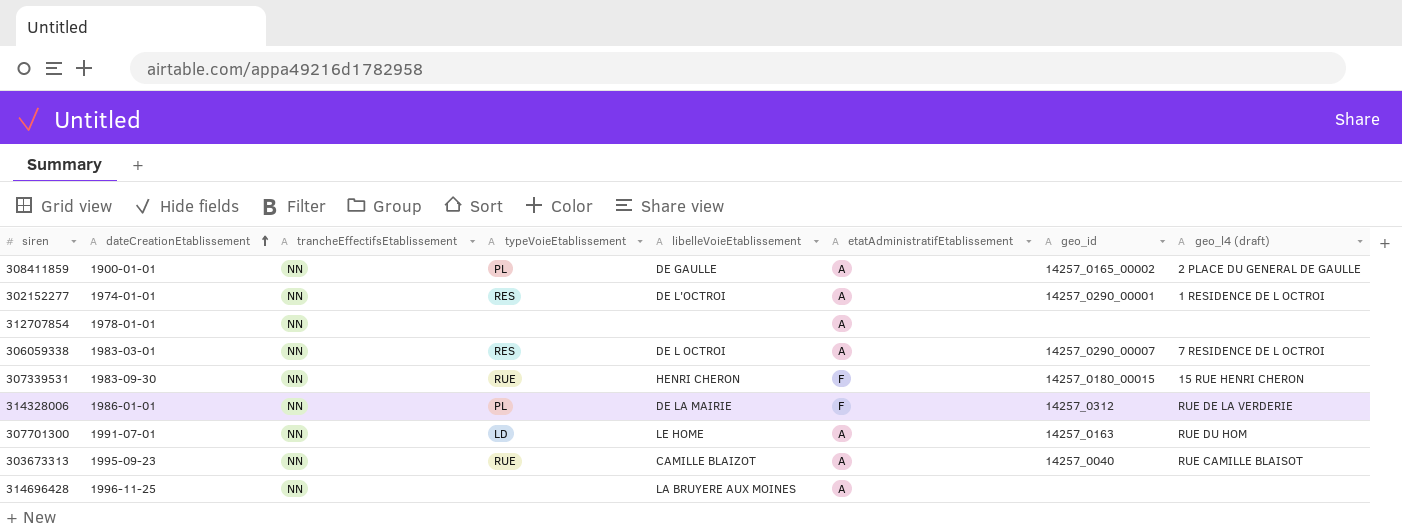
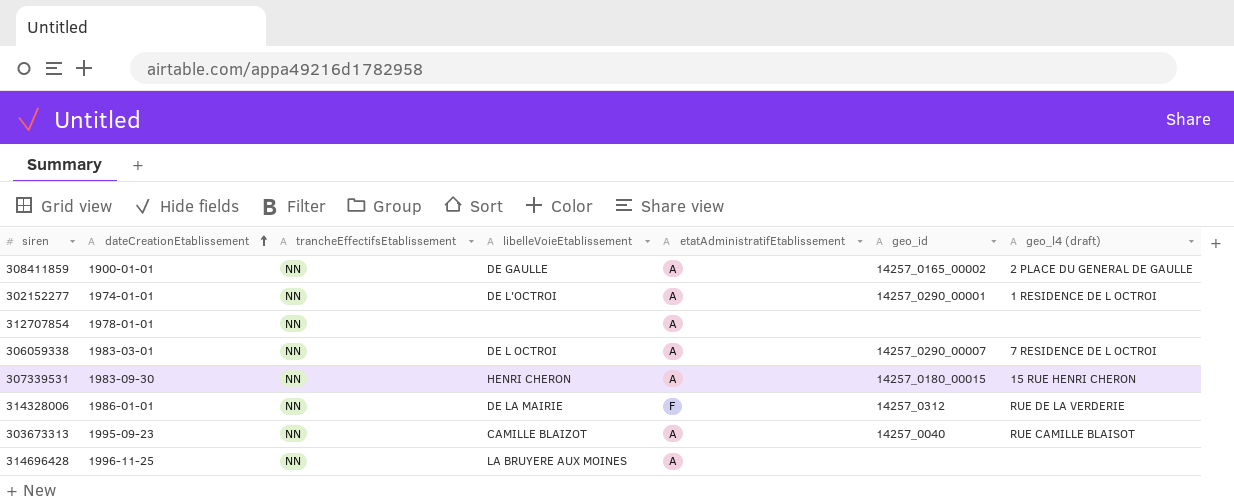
column typeVoieEtablissement | position: 4 -> none
row 307701300: 1991-07-01 | NN | LD | LE HOME | A | 14257_0163 | RUE DU HOM -> none
307339531 | etatAdministratifEtablissement: F -> A

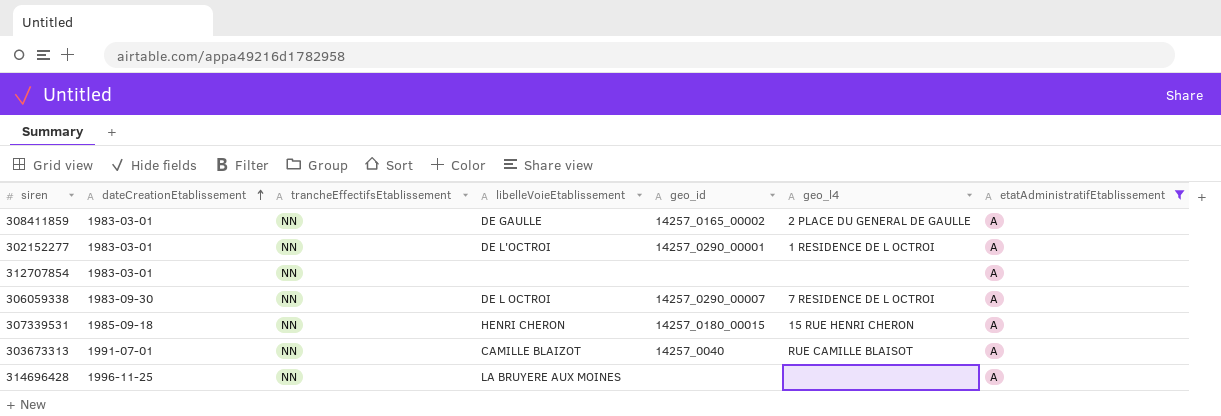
filter: none -> etatAdministratifEtablissement = A
column name: geo_l4 (draft) -> geo_l4
column etatAdministratifEtablissement | position: 5 -> 7
308411859 | dateCreationEtablissement: 1900-01-01 -> 1983-03-01
302152277 | dateCreationEtablissement: 1974-01-01 -> 1983-03-01
312707854 | dateCreationEtablissement: 1978-01-01 -> 1983-03-01
306059338 | dateCreationEtablissement: 1983-03-01 -> 1983-09-30
307339531 | dateCreationEtablissement: 1983-09-30 -> 1985-09-18
303673313 | dateCreationEtablissement: 1995-09-23 -> 1991-07-01

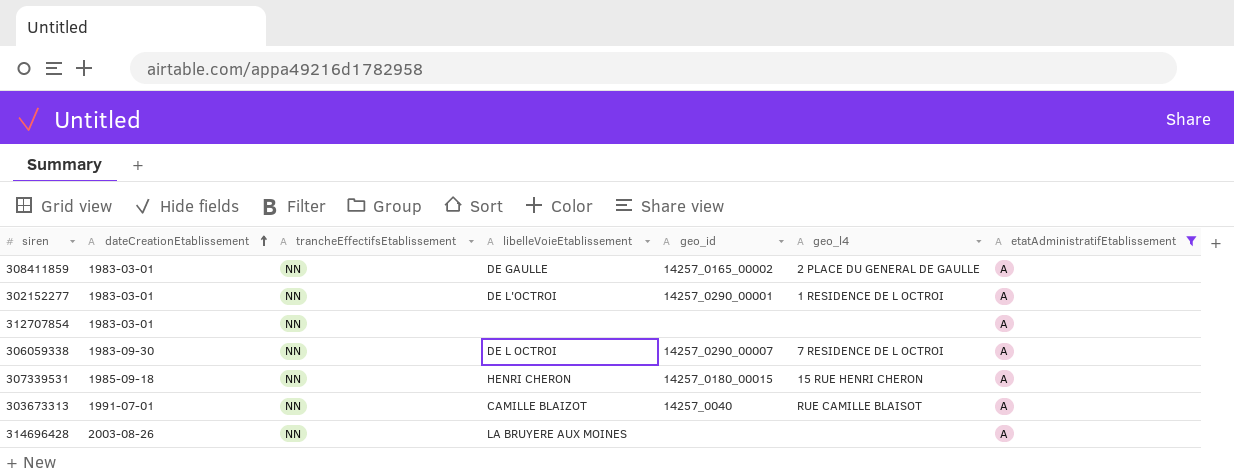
314696428 | dateCreationEtablissement: 1996-11-25 -> 2003-08-26

